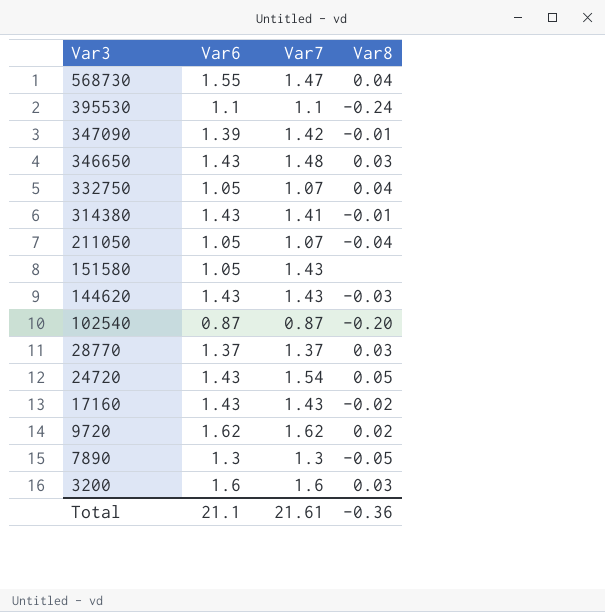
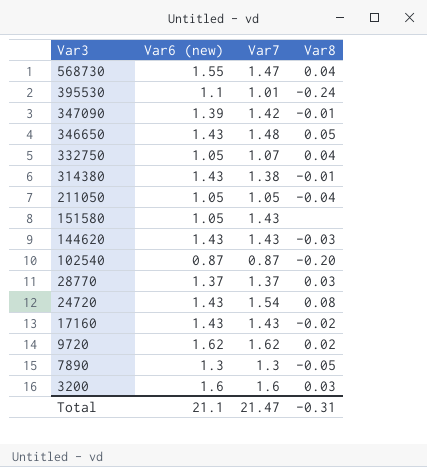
column name: Var6 -> Var6 (new)
395530 | Var7: 1.1 -> 1.01
346650 | Var8: 0.03 -> 0.05
314380 | Var7: 1.41 -> 1.38
211050 | Var7: 1.07 -> 1.05
24720 | Var8: 0.05 -> 0.08
Total | Var7: 21.61 -> 21.47
Total | Var8: -0.36 -> -0.31

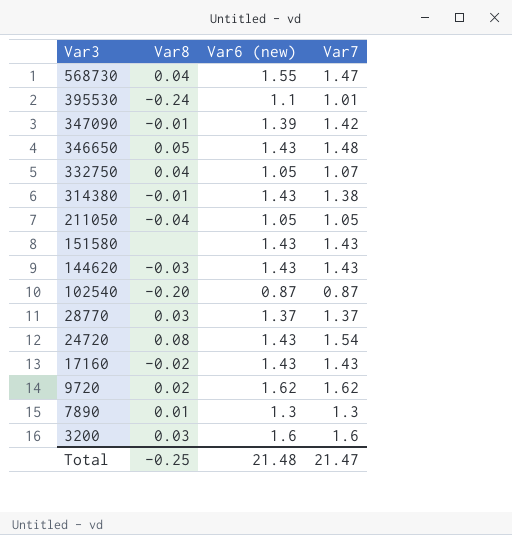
column Var8 | position: 4 -> 2
151580 | Var6 (new): 1.05 -> 1.43
7890 | Var8: -0.05 -> 0.01
Total | Var8: -0.31 -> -0.25
Total | Var6 (new): 21.1 -> 21.48

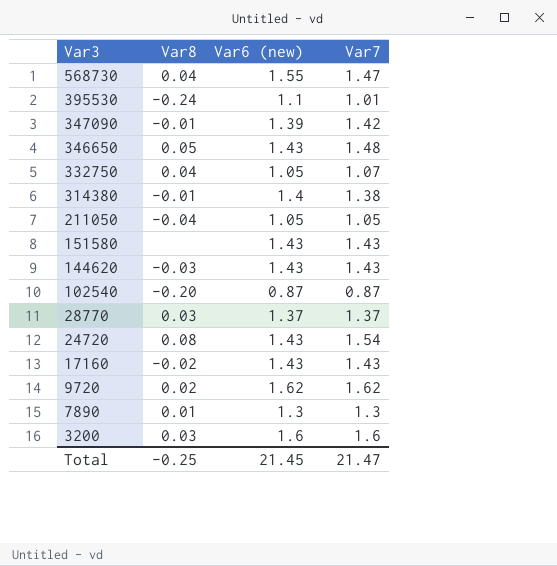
314380 | Var6 (new): 1.43 -> 1.4
Total | Var6 (new): 21.48 -> 21.45

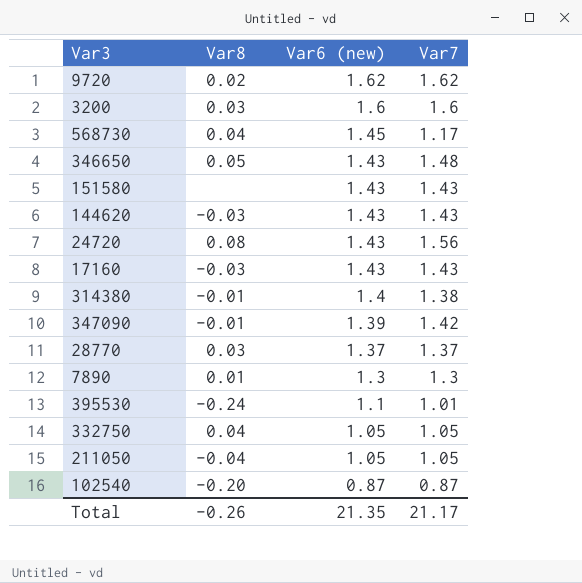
row order: Var3 descending -> Var6 (new) descending
568730 | Var6 (new): 1.55 -> 1.45
568730 | Var7: 1.47 -> 1.17
24720 | Var7: 1.54 -> 1.56
17160 | Var8: -0.02 -> -0.03
332750 | Var7: 1.07 -> 1.05
Total | Var8: -0.25 -> -0.26
Total | Var6 (new): 21.45 -> 21.35
Total | Var7: 21.47 -> 21.17

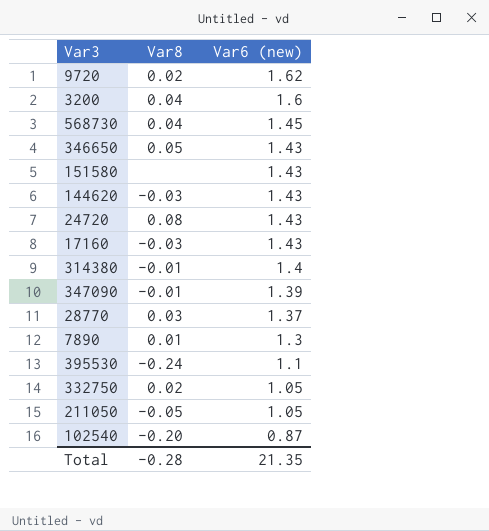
column Var7 | position: 4 -> none
3200 | Var8: 0.03 -> 0.04
332750 | Var8: 0.04 -> 0.02
211050 | Var8: -0.04 -> -0.05
Total | Var8: -0.26 -> -0.28

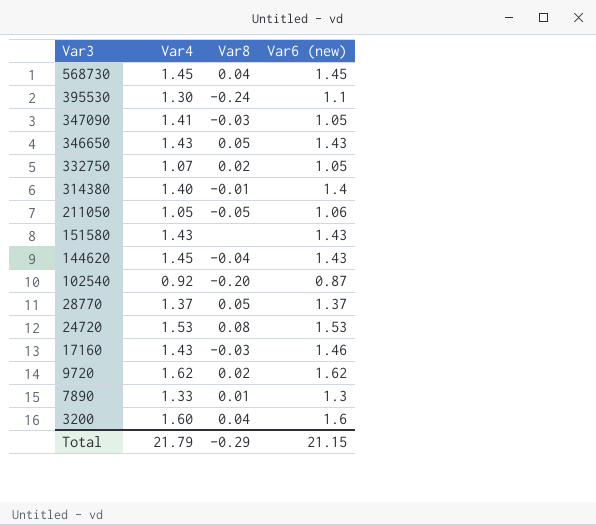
row order: Var6 (new) descending -> Var3 descending
column Var4 | position: none -> 2
347090 | Var8: -0.01 -> -0.03
347090 | Var6 (new): 1.39 -> 1.05
211050 | Var6 (new): 1.05 -> 1.06
144620 | Var8: -0.03 -> -0.04
28770 | Var8: 0.03 -> 0.05
24720 | Var6 (new): 1.43 -> 1.53
17160 | Var6 (new): 1.43 -> 1.46
Total | Var8: -0.28 -> -0.29
Total | Var6 (new): 21.35 -> 21.15

